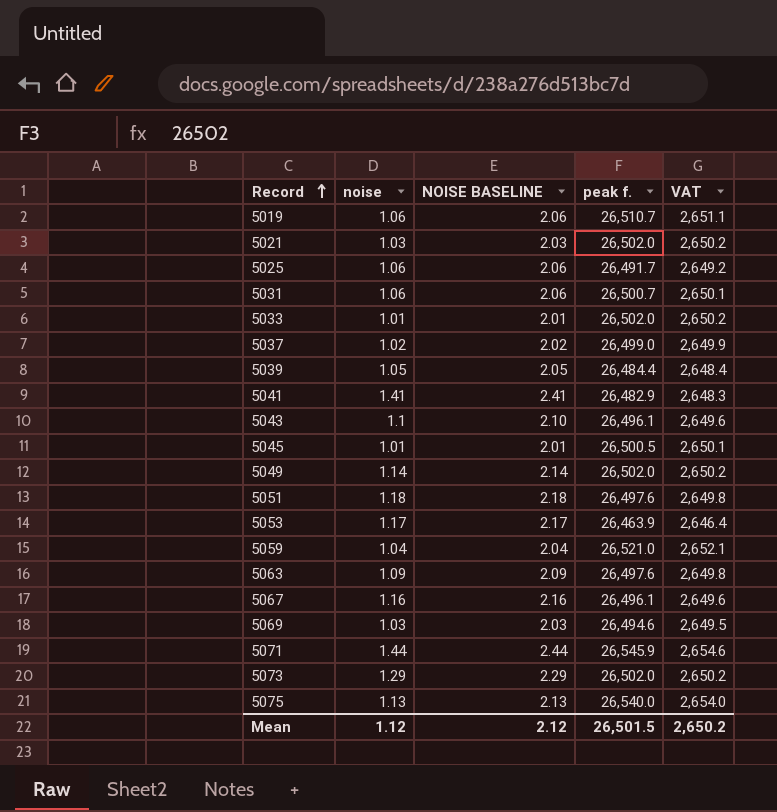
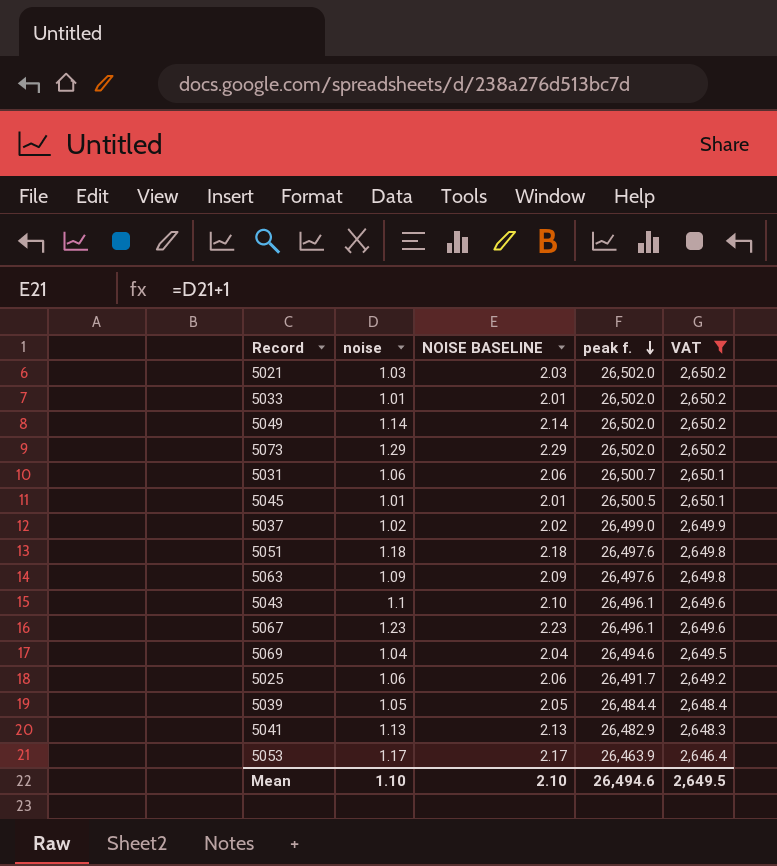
filter: none -> VAT <= 2,650.2
row order: Record ascending -> peak f. descending
5067 | noise: 1.16 -> 1.23
5067 | NOISE BASELINE: 2.16 -> 2.23
5069 | noise: 1.03 -> 1.04
5069 | NOISE BASELINE: 2.03 -> 2.04
5041 | noise: 1.41 -> 1.13
5041 | NOISE BASELINE: 2.41 -> 2.13
Mean | noise: 1.12 -> 1.10
Mean | NOISE BASELINE: 2.12 -> 2.10
Mean | peak f.: 26,501.5 -> 26,494.6
Mean | VAT: 2,650.2 -> 2,649.5

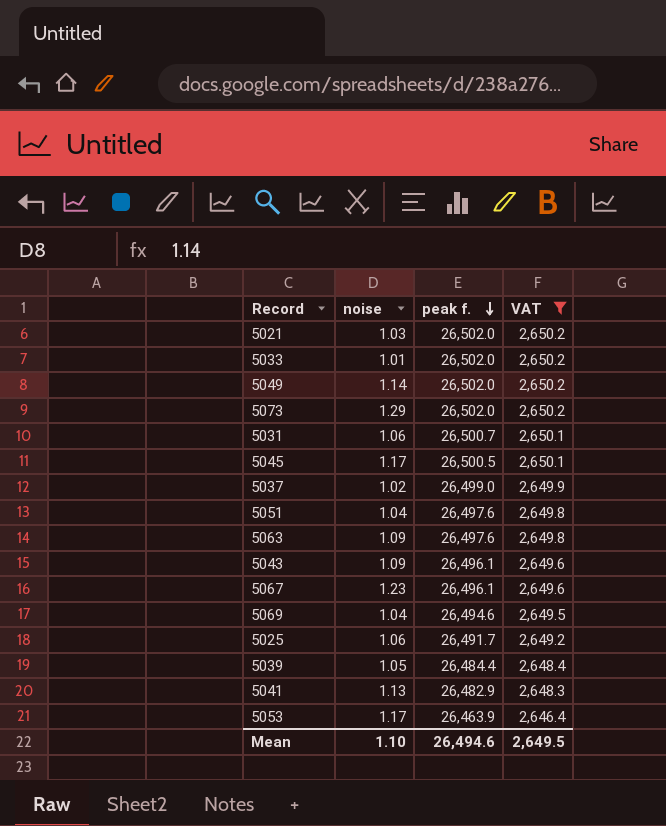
column NOISE BASELINE | formula: [noise] + 1 -> none
5045 | noise: 1.01 -> 1.17
5051 | noise: 1.18 -> 1.04
5043 | noise: 1.1 -> 1.09

